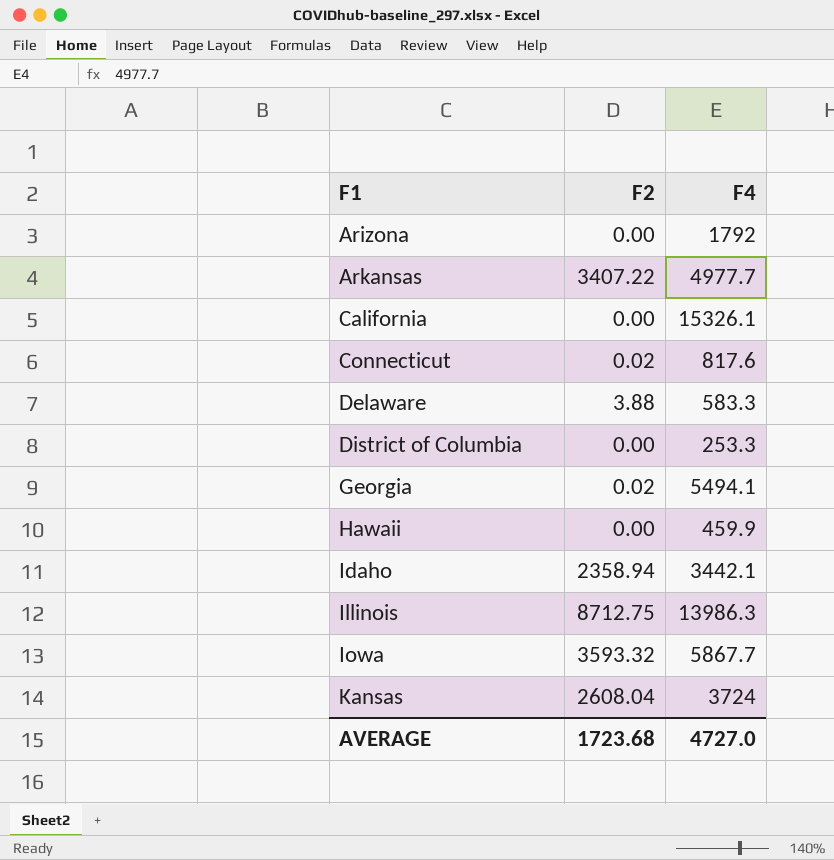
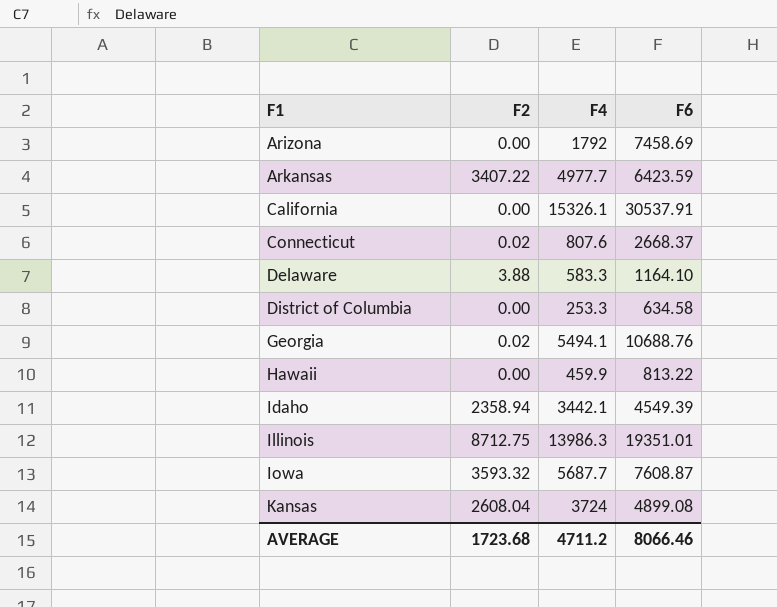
column F6 | position: none -> 4
Connecticut | F4: 817.6 -> 807.6
Iowa | F4: 5867.7 -> 5687.7
AVERAGE | F4: 4727.0 -> 4711.2

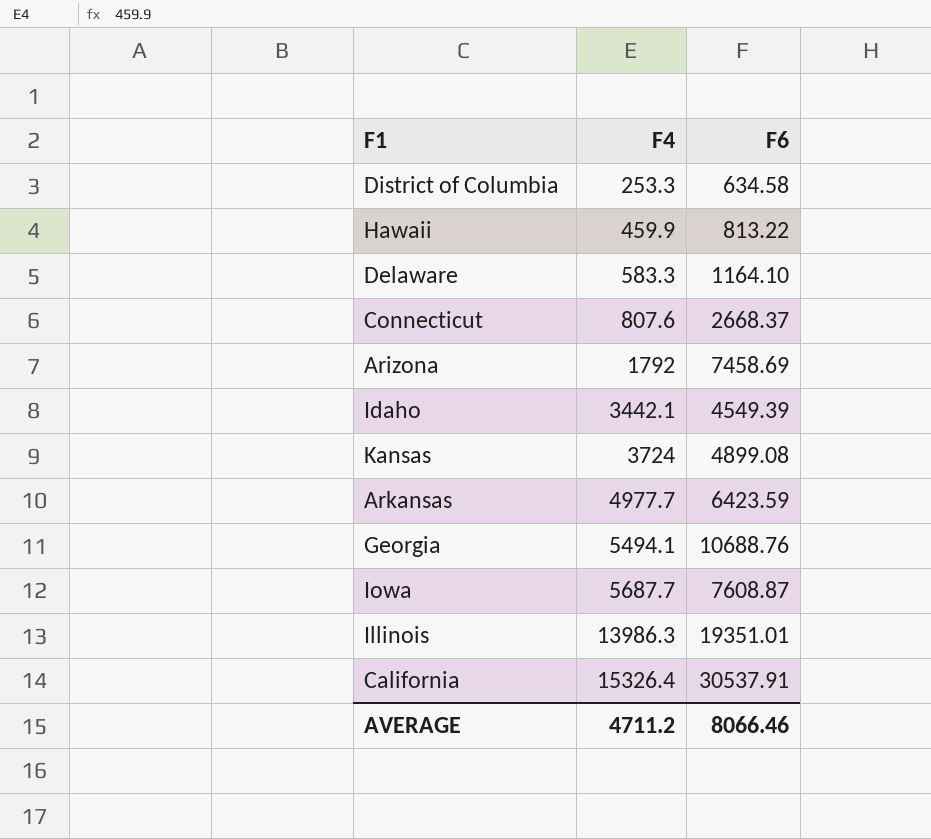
row order: F1 ascending -> F4 ascending
column F2 | position: 2 -> none
California | F4: 15326.1 -> 15326.4

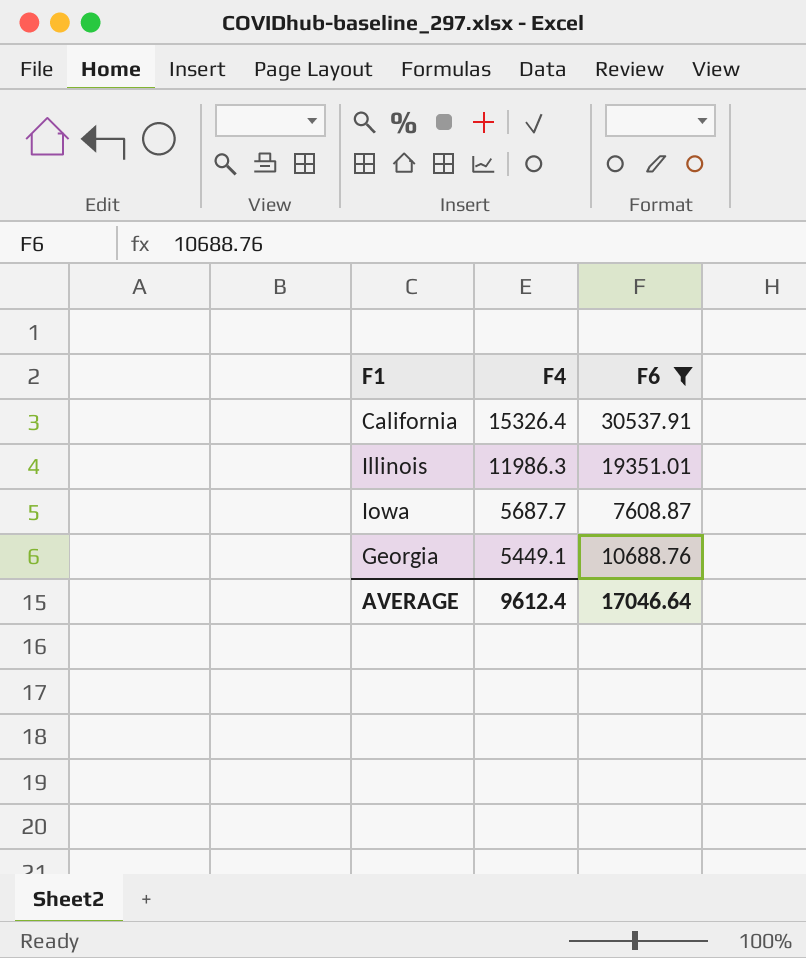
filter: none -> F6 >= 7608.87
row order: F4 ascending -> F4 descending
Illinois | F4: 13986.3 -> 11986.3
Georgia | F4: 5494.1 -> 5449.1
AVERAGE | F4: 4711.2 -> 9612.4
AVERAGE | F6: 8066.46 -> 17046.64

